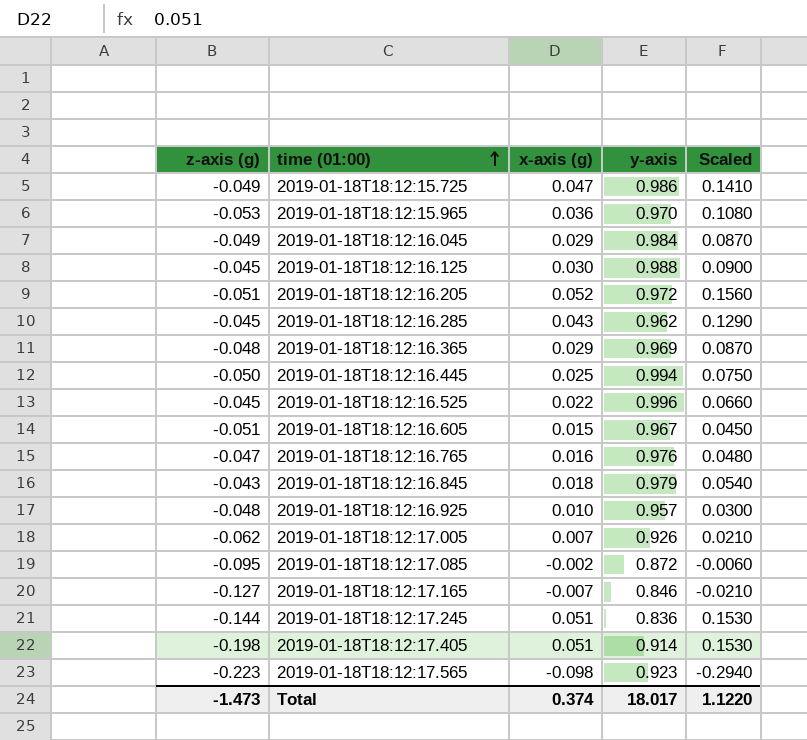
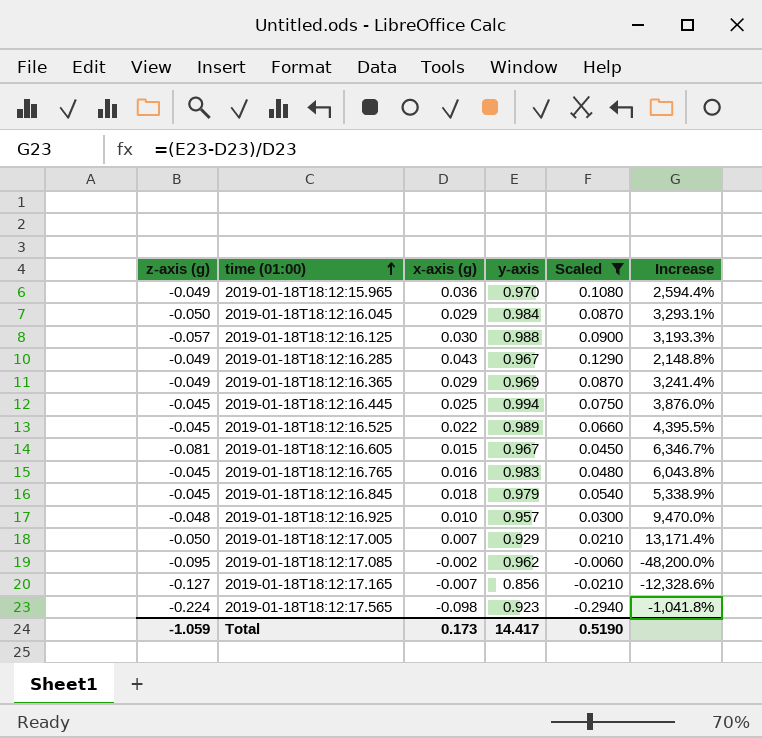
filter: none -> Scaled <= 0.1290
column Increase | formula: none -> ([y-axis] - [x-axis (g)]) / [x-axis (g)]
2019-01-18T18:12:15.965 | z-axis (g): -0.053 -> -0.049
2019-01-18T18:12:16.045 | z-axis (g): -0.049 -> -0.050
2019-01-18T18:12:16.125 | z-axis (g): -0.045 -> -0.057
2019-01-18T18:12:16.285 | z-axis (g): -0.045 -> -0.049
2019-01-18T18:12:16.285 | y-axis: 0.962 -> 0.967
2019-01-18T18:12:16.365 | z-axis (g): -0.048 -> -0.049
2019-01-18T18:12:16.445 | z-axis (g): -0.050 -> -0.045
2019-01-18T18:12:16.525 | y-axis: 0.996 -> 0.989
2019-01-18T18:12:16.605 | z-axis (g): -0.051 -> -0.081
2019-01-18T18:12:16.765 | z-axis (g): -0.047 -> -0.045
2019-01-18T18:12:16.765 | y-axis: 0.976 -> 0.983
2019-01-18T18:12:16.845 | z-axis (g): -0.043 -> -0.045
2019-01-18T18:12:17.005 | z-axis (g): -0.062 -> -0.050
2019-01-18T18:12:17.005 | y-axis: 0.926 -> 0.929
2019-01-18T18:12:17.085 | y-axis: 0.872 -> 0.962
2019-01-18T18:12:17.165 | y-axis: 0.846 -> 0.856
2019-01-18T18:12:17.565 | z-axis (g): -0.223 -> -0.224
Total | z-axis (g): -1.473 -> -1.059
Total | x-axis (g): 0.374 -> 0.173
Total | y-axis: 18.017 -> 14.417
Total | Scaled: 1.1220 -> 0.5190

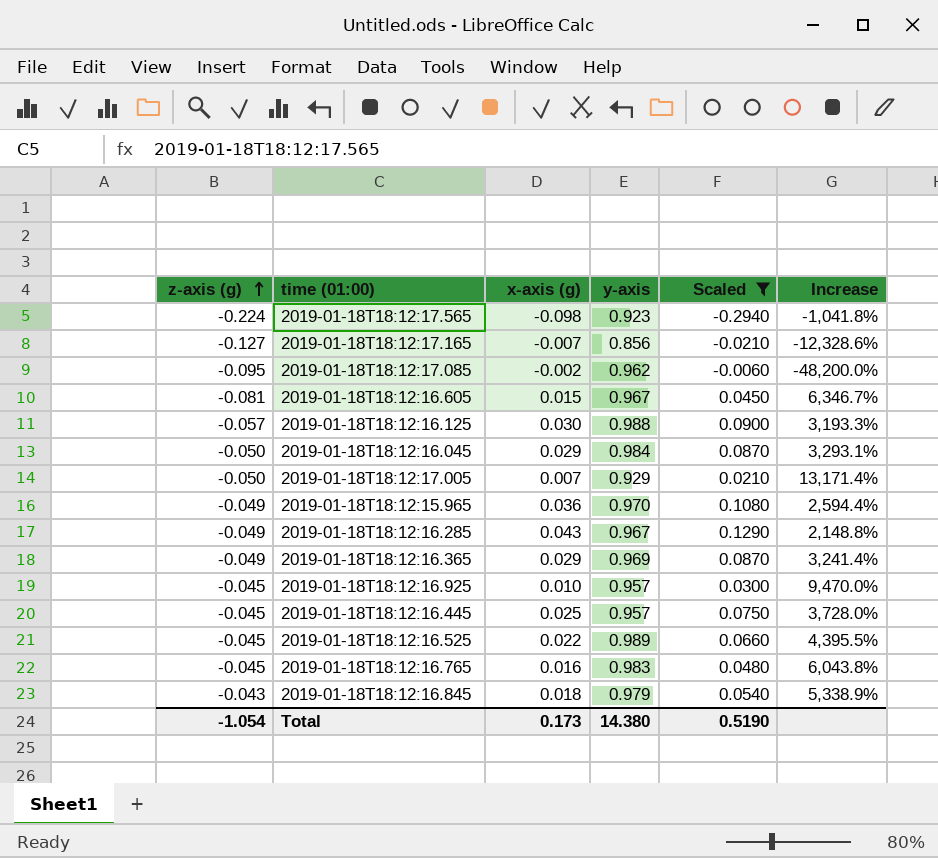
row order: time (01:00) ascending -> z-axis (g) ascending
2019-01-18T18:12:16.925 | z-axis (g): -0.048 -> -0.045
2019-01-18T18:12:16.445 | y-axis: 0.994 -> 0.957
2019-01-18T18:12:16.445 | Increase: 3,876.0% -> 3,728.0%
2019-01-18T18:12:16.845 | z-axis (g): -0.045 -> -0.043
Total | z-axis (g): -1.059 -> -1.054
Total | y-axis: 14.417 -> 14.380

